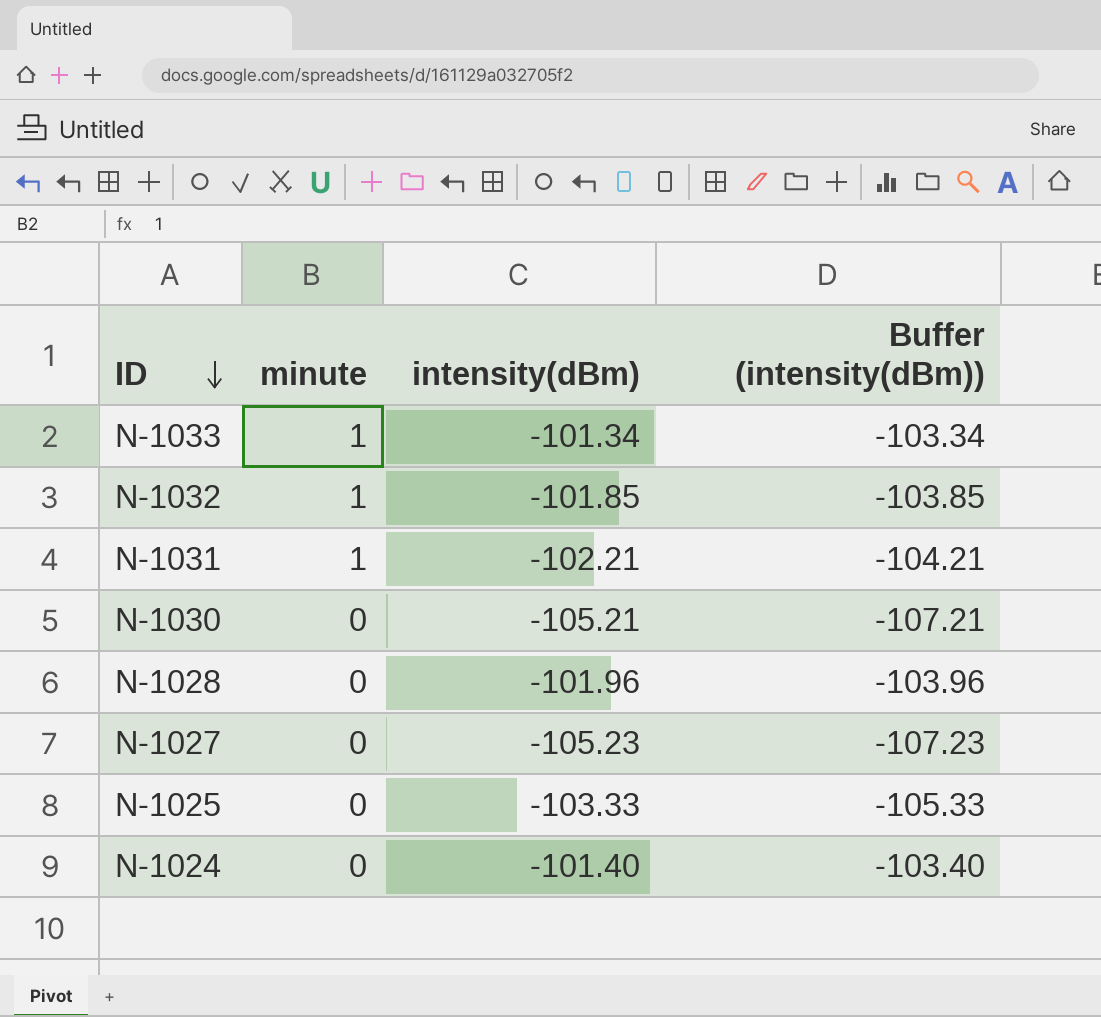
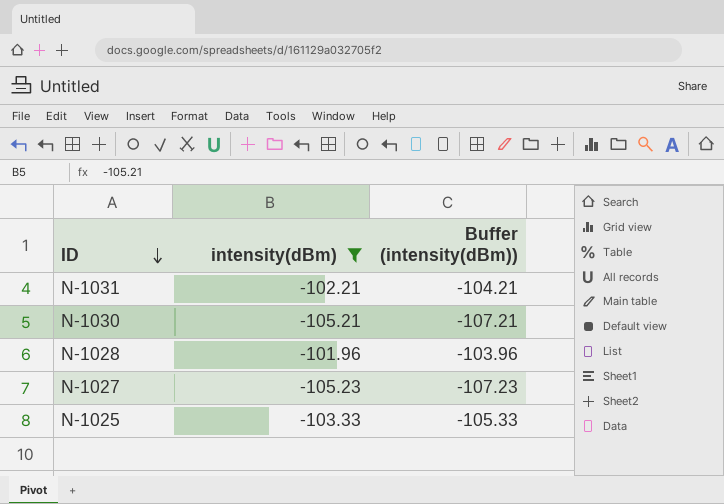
filter: none -> intensity(dBm) <= -101.96
column minute | position: 2 -> none

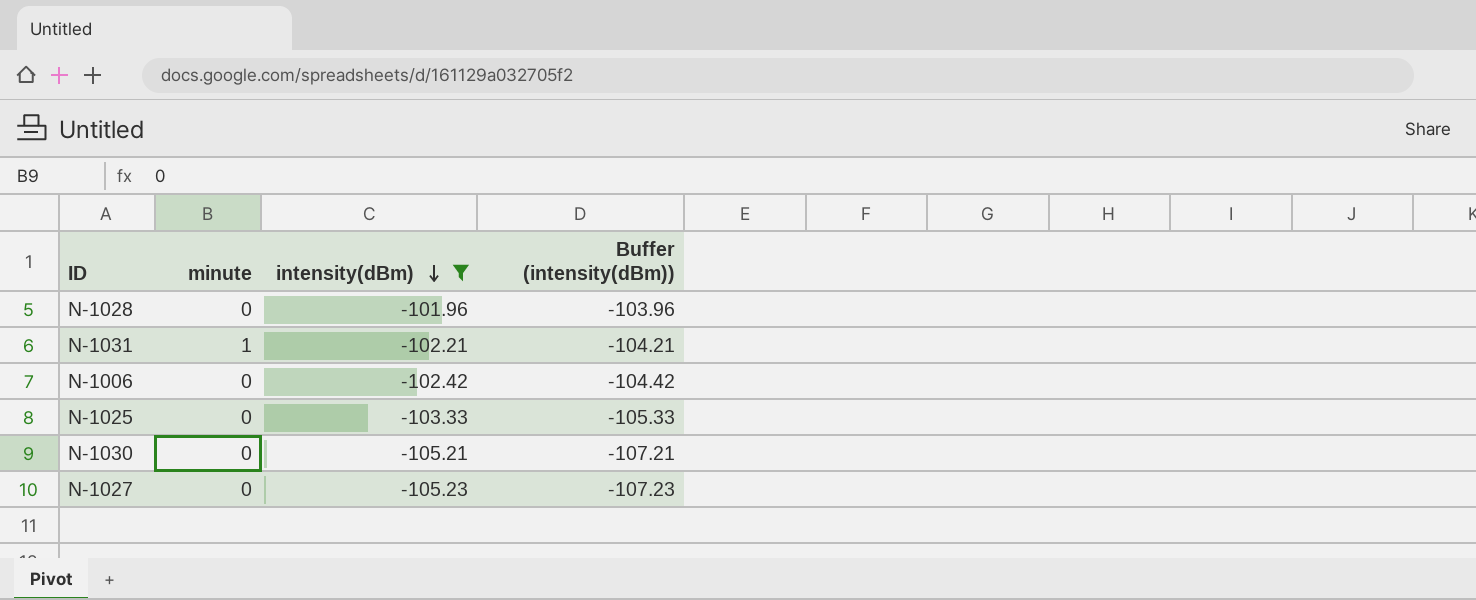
row order: ID descending -> intensity(dBm) descending
column minute | position: none -> 2
row N-1006: none -> 0 | -102.42 | -104.42

